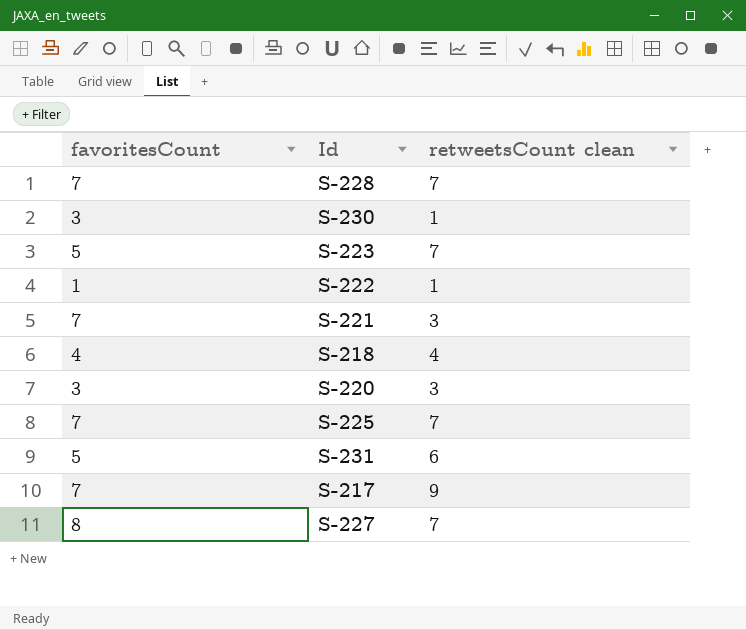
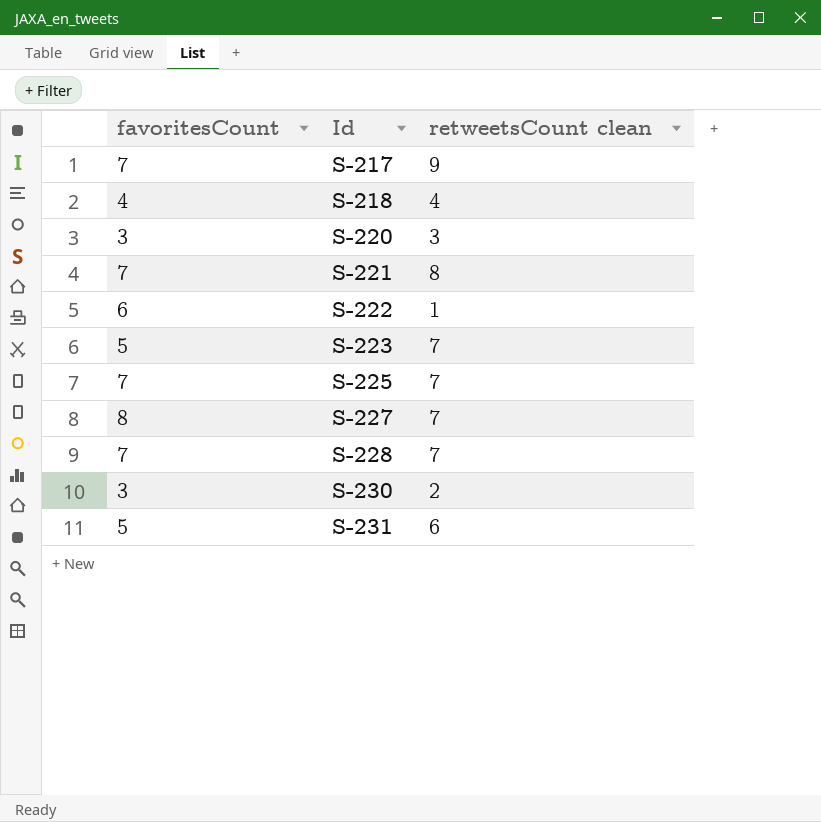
row order: none -> Id ascending
S-221 | retweetsCount clean: 3 -> 8
S-222 | favoritesCount: 1 -> 6
S-230 | retweetsCount clean: 1 -> 2

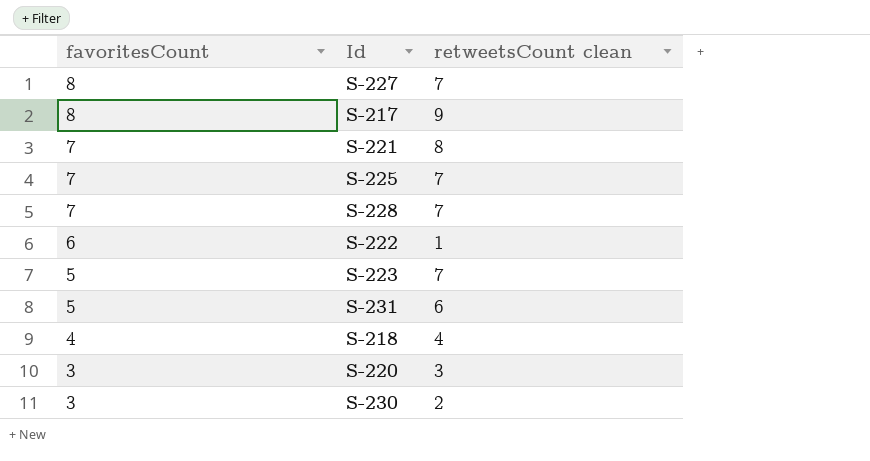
row order: Id ascending -> favoritesCount descending
S-217 | favoritesCount: 7 -> 8

